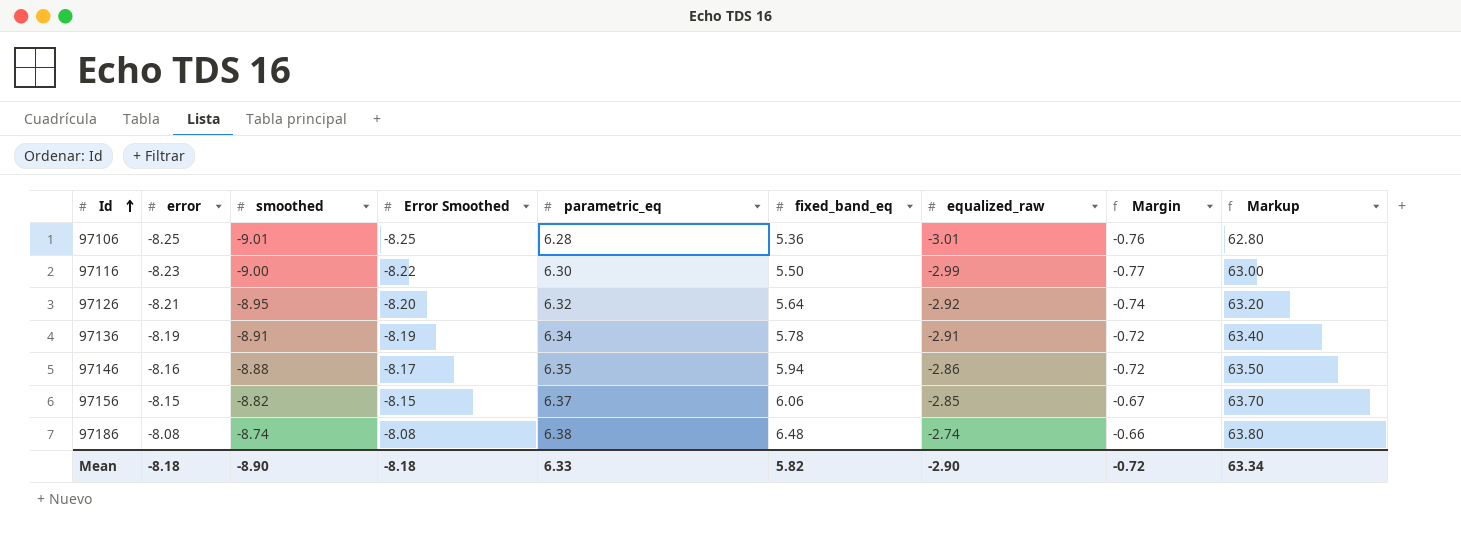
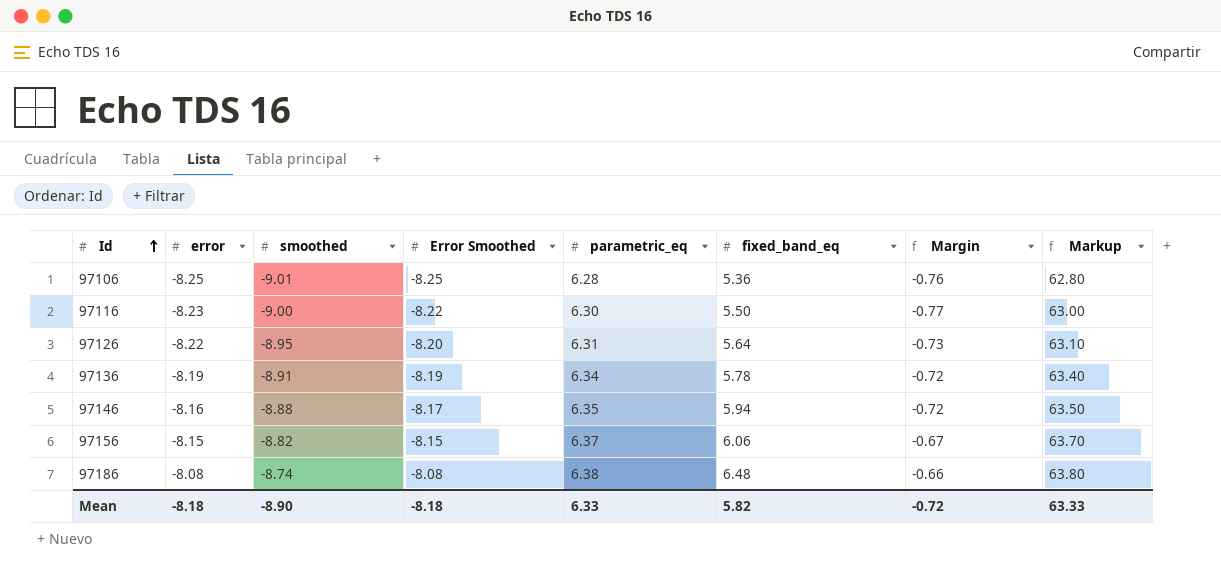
column equalized_raw | position: 7 -> none
97126 | error: -8.21 -> -8.22
97126 | parametric_eq: 6.32 -> 6.31
97126 | Margin: -0.74 -> -0.73
97126 | Markup: 63.20 -> 63.10
Mean | Markup: 63.34 -> 63.33

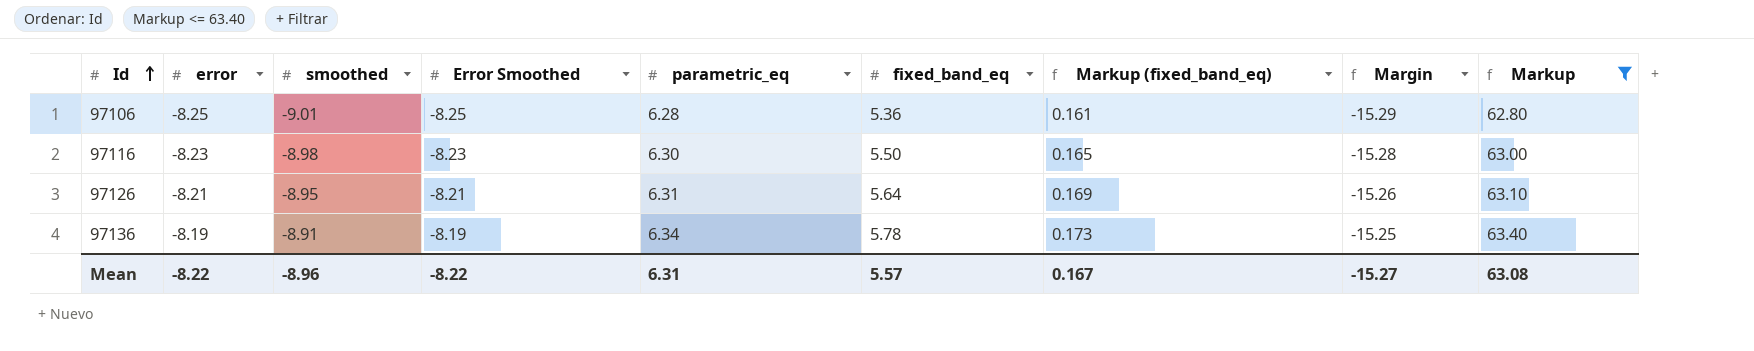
filter: none -> Markup <= 63.40
column Markup (fixed_band_eq) | formula: none -> [fixed_band_eq] * 0.03
column Margin | formula: [smoothed] - [error] -> [smoothed] - [parametric_eq]
97116 | smoothed: -9.00 -> -8.98
97116 | Error Smoothed: -8.22 -> -8.23
97126 | error: -8.22 -> -8.21
97126 | Error Smoothed: -8.20 -> -8.21
Mean | error: -8.18 -> -8.22
Mean | smoothed: -8.90 -> -8.96
Mean | Error Smoothed: -8.18 -> -8.22
Mean | parametric_eq: 6.33 -> 6.31
Mean | fixed_band_eq: 5.82 -> 5.57
Mean | Margin: -0.72 -> -15.27
Mean | Markup: 63.33 -> 63.08

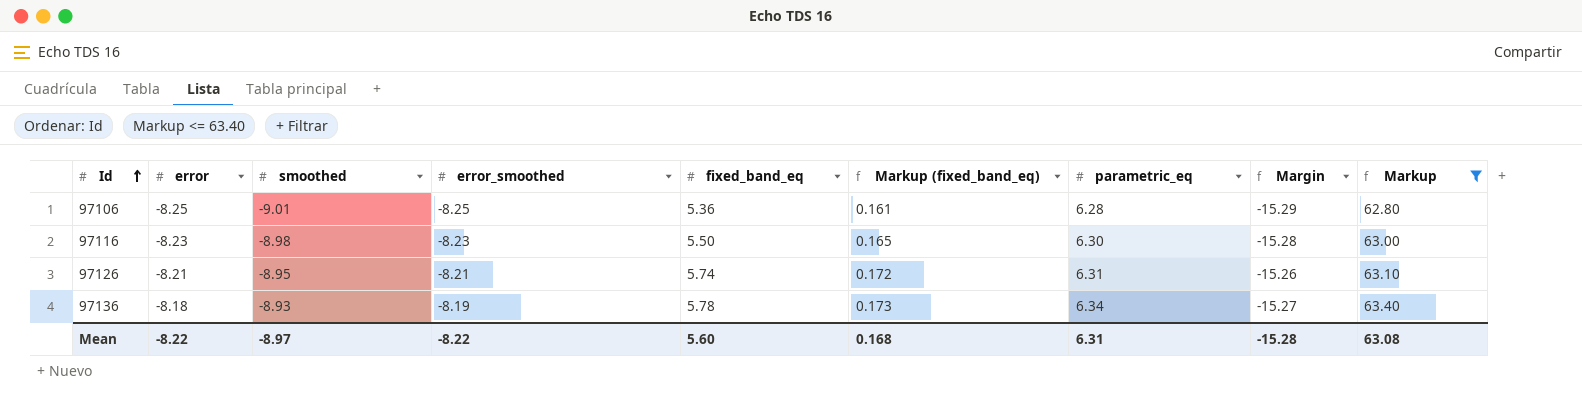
column name: Error Smoothed -> error_smoothed
column parametric_eq | position: 5 -> 7
97126 | fixed_band_eq: 5.64 -> 5.74
97126 | Markup (fixed_band_eq): 0.169 -> 0.172
97136 | error: -8.19 -> -8.18
97136 | smoothed: -8.91 -> -8.93
97136 | Margin: -15.25 -> -15.27
Mean | smoothed: -8.96 -> -8.97
Mean | fixed_band_eq: 5.57 -> 5.60
Mean | Markup (fixed_band_eq): 0.167 -> 0.168
Mean | Margin: -15.27 -> -15.28

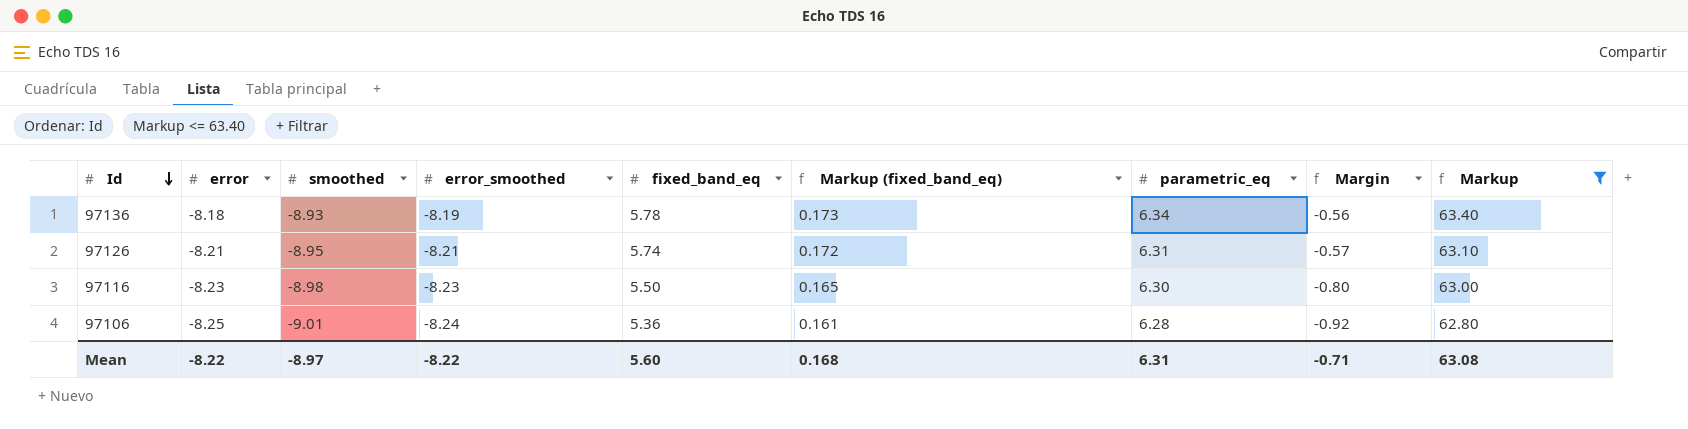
row order: Id ascending -> Id descending
column Margin | formula: [smoothed] - [parametric_eq] -> [fixed_band_eq] - [parametric_eq]
97106 | error_smoothed: -8.25 -> -8.24
Mean | Margin: -15.28 -> -0.71

